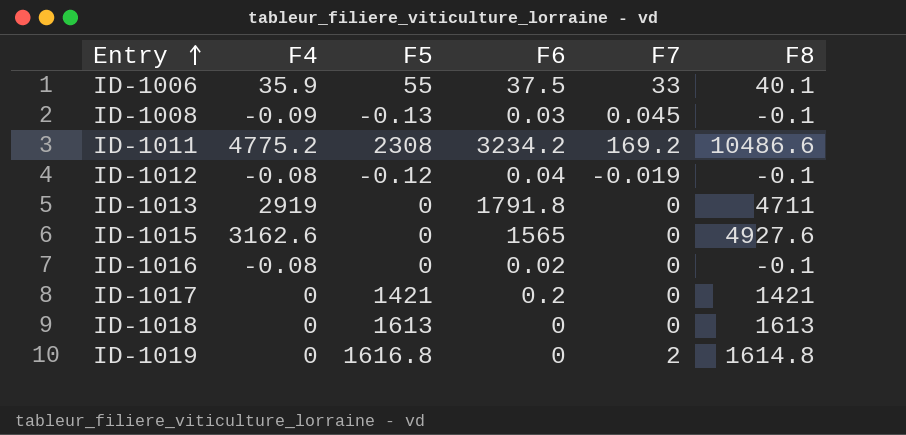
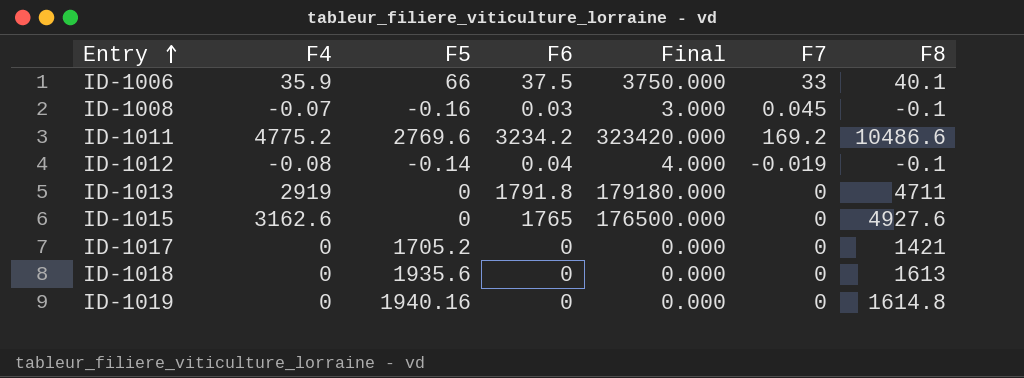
column Final | formula: none -> [F6] * 100
row ID-1016: -0.08 | 0 | 0.02 | 0 | -0.1 -> none
ID-1006 | F5: 55 -> 66
ID-1008 | F4: -0.09 -> -0.07
ID-1008 | F5: -0.13 -> -0.16
ID-1011 | F5: 2308 -> 2769.6
ID-1012 | F5: -0.12 -> -0.14
ID-1015 | F6: 1565 -> 1765
ID-1017 | F5: 1421 -> 1705.2
ID-1017 | F6: 0.2 -> 0
ID-1018 | F5: 1613 -> 1935.6
ID-1019 | F5: 1616.8 -> 1940.16
ID-1019 | F7: 2 -> 0

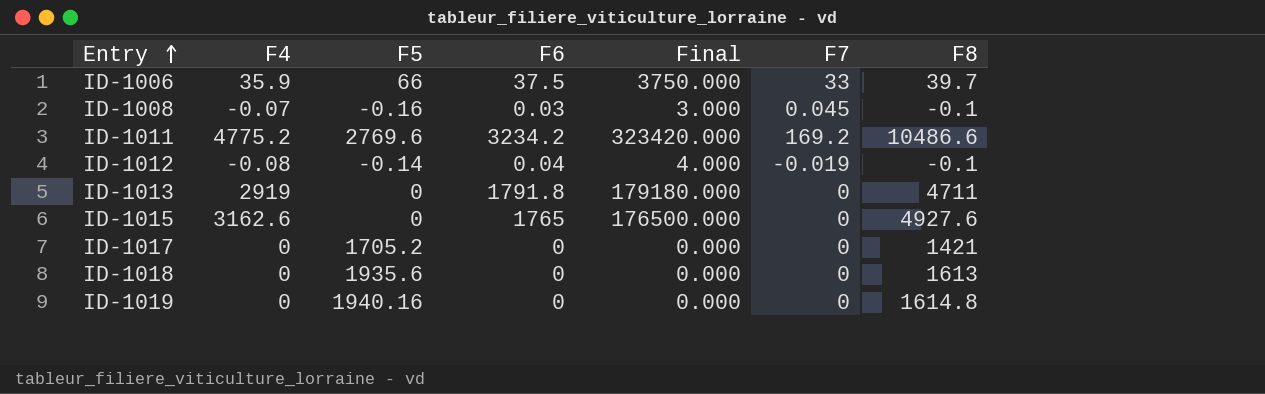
ID-1006 | F8: 40.1 -> 39.7

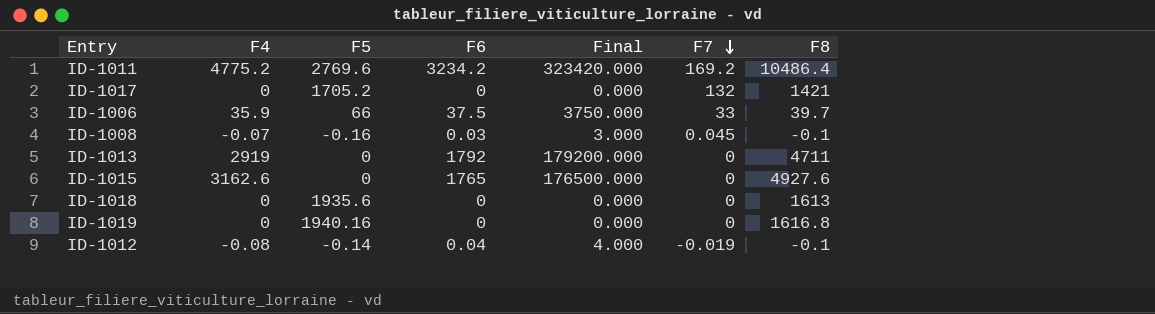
row order: Entry ascending -> F7 descending
ID-1011 | F8: 10486.6 -> 10486.4
ID-1017 | F7: 0 -> 132
ID-1013 | F6: 1791.8 -> 1792
ID-1013 | Final: 179180.000 -> 179200.000
ID-1019 | F8: 1614.8 -> 1616.8

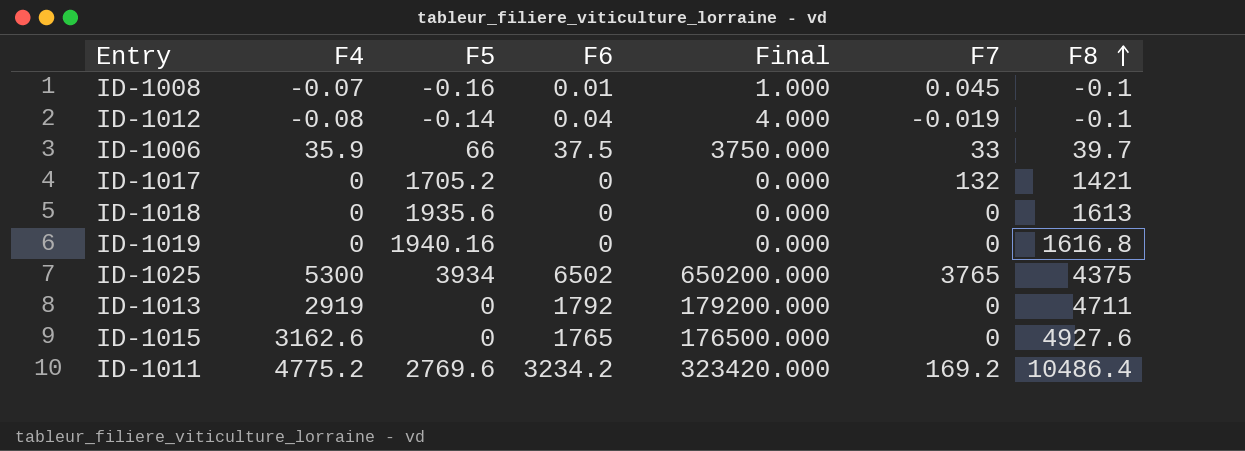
row order: F7 descending -> F8 ascending
ID-1008 | F6: 0.03 -> 0.01
ID-1008 | Final: 3.000 -> 1.000
row ID-1025: none -> 5300 | 3934 | 6502 | 650200.000 | 3765 | 4375

